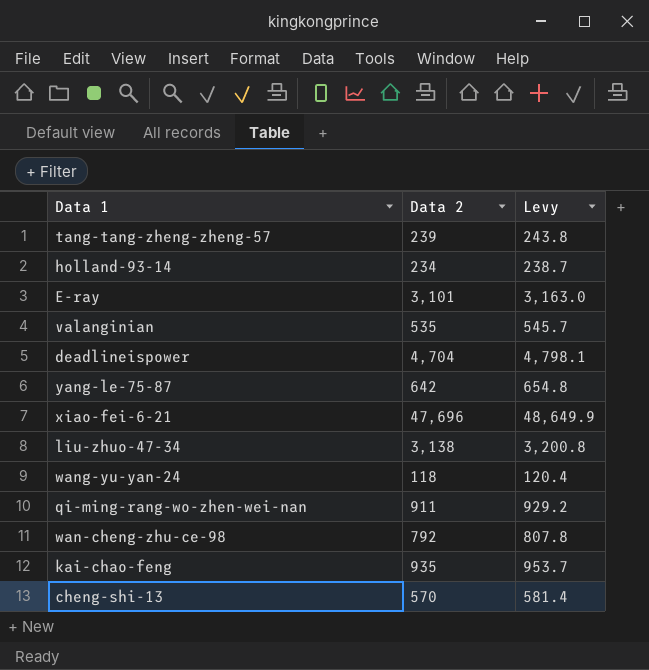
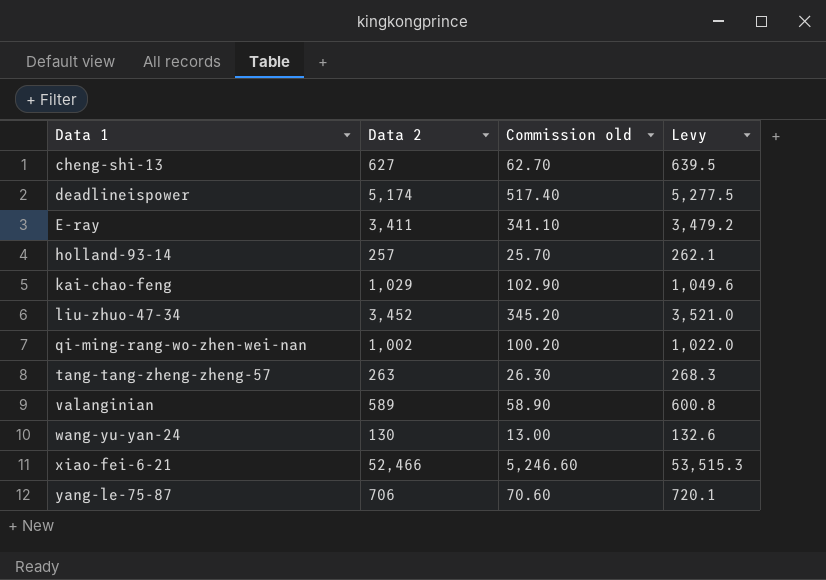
row order: none -> Data 1 ascending
column Commission old | formula: none -> [Data 2] * 0.1
row wan-cheng-zhu-ce-98: 792 | 807.8 -> none
cheng-shi-13 | Data 2: 570 -> 627
cheng-shi-13 | Levy: 581.4 -> 639.5
deadlineispower | Data 2: 4,704 -> 5,174
deadlineispower | Levy: 4,798.1 -> 5,277.5
E-ray | Data 2: 3,101 -> 3,411
E-ray | Levy: 3,163.0 -> 3,479.2
holland-93-14 | Data 2: 234 -> 257
holland-93-14 | Levy: 238.7 -> 262.1
kai-chao-feng | Data 2: 935 -> 1,029
kai-chao-feng | Levy: 953.7 -> 1,049.6
liu-zhuo-47-34 | Data 2: 3,138 -> 3,452
liu-zhuo-47-34 | Levy: 3,200.8 -> 3,521.0
qi-ming-rang-wo-zhen-wei-nan | Data 2: 911 -> 1,002
qi-ming-rang-wo-zhen-wei-nan | Levy: 929.2 -> 1,022.0
tang-tang-zheng-zheng-57 | Data 2: 239 -> 263
tang-tang-zheng-zheng-57 | Levy: 243.8 -> 268.3
valanginian | Data 2: 535 -> 589
valanginian | Levy: 545.7 -> 600.8
wang-yu-yan-24 | Data 2: 118 -> 130
wang-yu-yan-24 | Levy: 120.4 -> 132.6
xiao-fei-6-21 | Data 2: 47,696 -> 52,466
xiao-fei-6-21 | Levy: 48,649.9 -> 53,515.3
yang-le-75-87 | Data 2: 642 -> 706
yang-le-75-87 | Levy: 654.8 -> 720.1

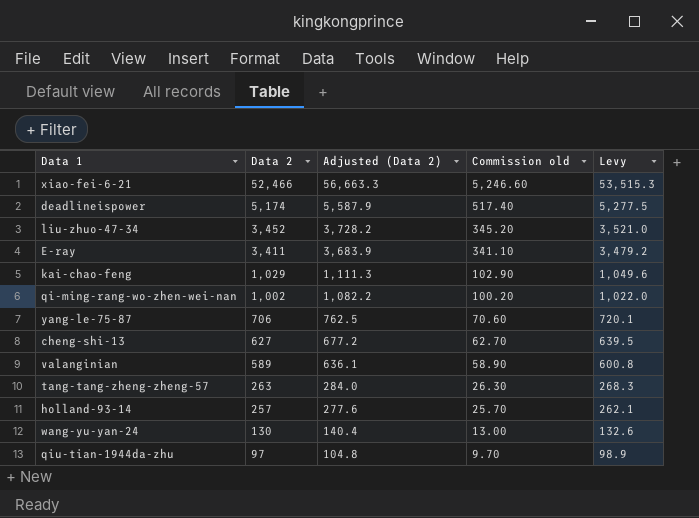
row order: Data 1 ascending -> Data 2 descending
column Adjusted (Data 2) | formula: none -> [Data 2] * 1.08
row qiu-tian-1944da-zhu: none -> 97 | 104.8 | 9.70 | 98.9

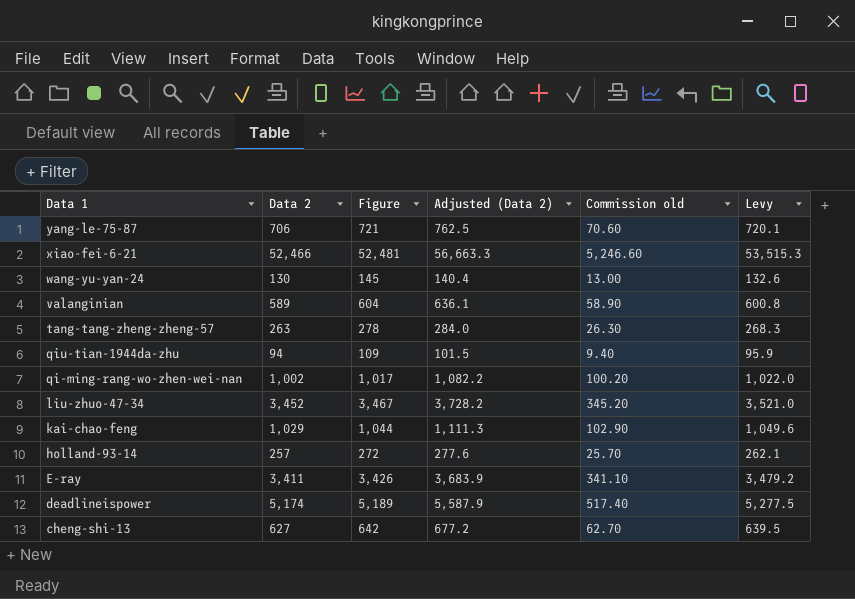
row order: Data 2 descending -> Data 1 descending
column Figure | formula: none -> [Data 2] + 15
qiu-tian-1944da-zhu | Data 2: 97 -> 94
qiu-tian-1944da-zhu | Adjusted (Data 2): 104.8 -> 101.5
qiu-tian-1944da-zhu | Commission old: 9.70 -> 9.40
qiu-tian-1944da-zhu | Levy: 98.9 -> 95.9

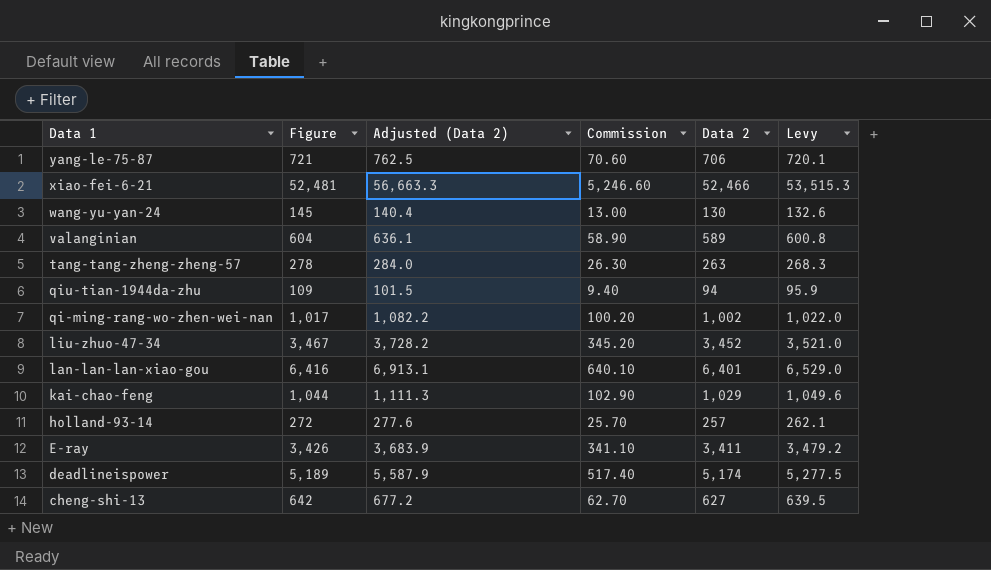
column name: Commission old -> Commission
column Data 2 | position: 2 -> 5
row lan-lan-lan-xiao-gou: none -> 6,416 | 6,913.1 | 640.10 | 6,401 | 6,529.0

